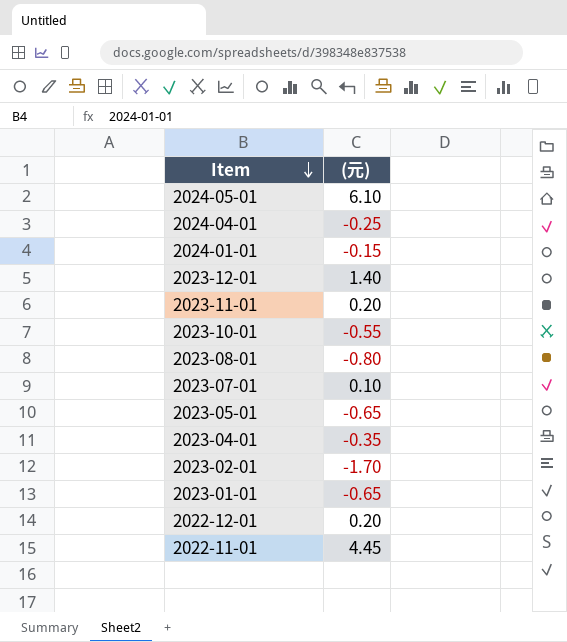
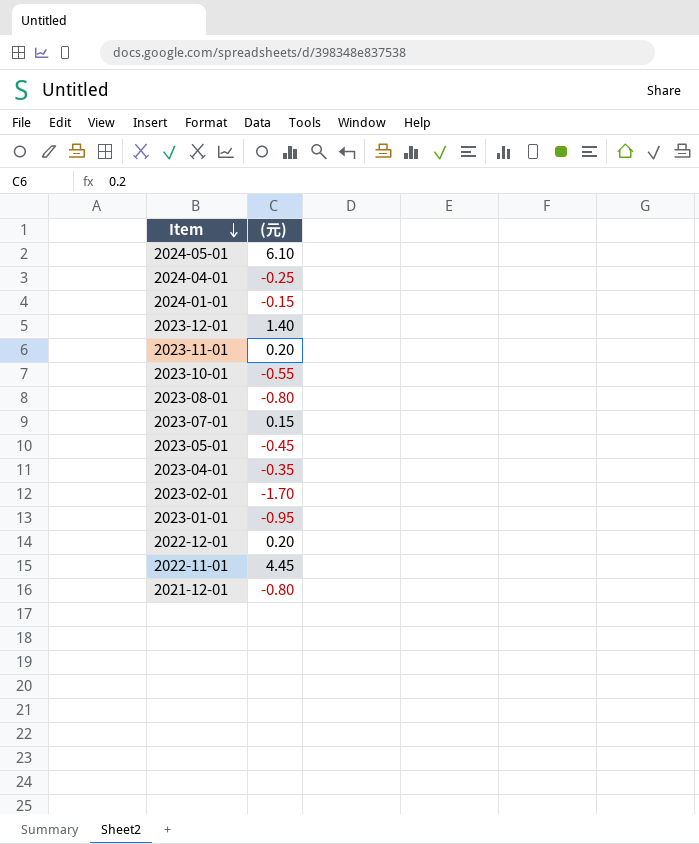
2023-07-01 | (元): 0.10 -> 0.15
2023-05-01 | (元): -0.65 -> -0.45
2023-01-01 | (元): -0.65 -> -0.95
row 2021-12-01: none -> -0.80

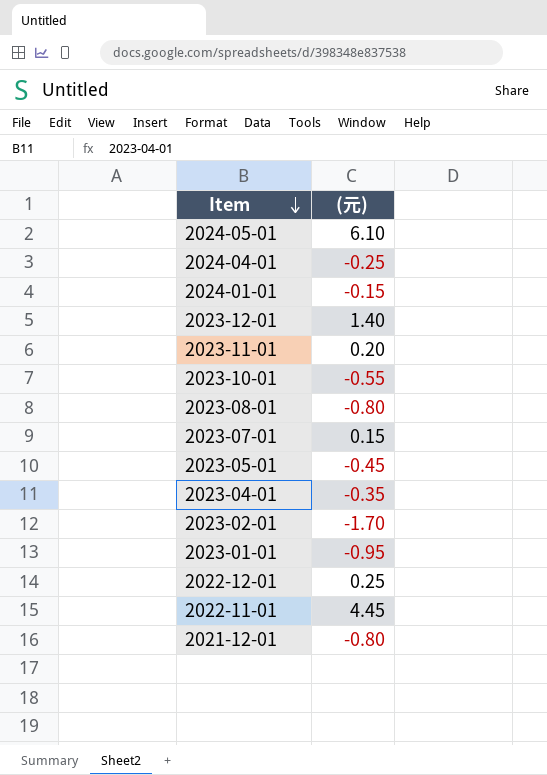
2022-12-01 | (元): 0.20 -> 0.25

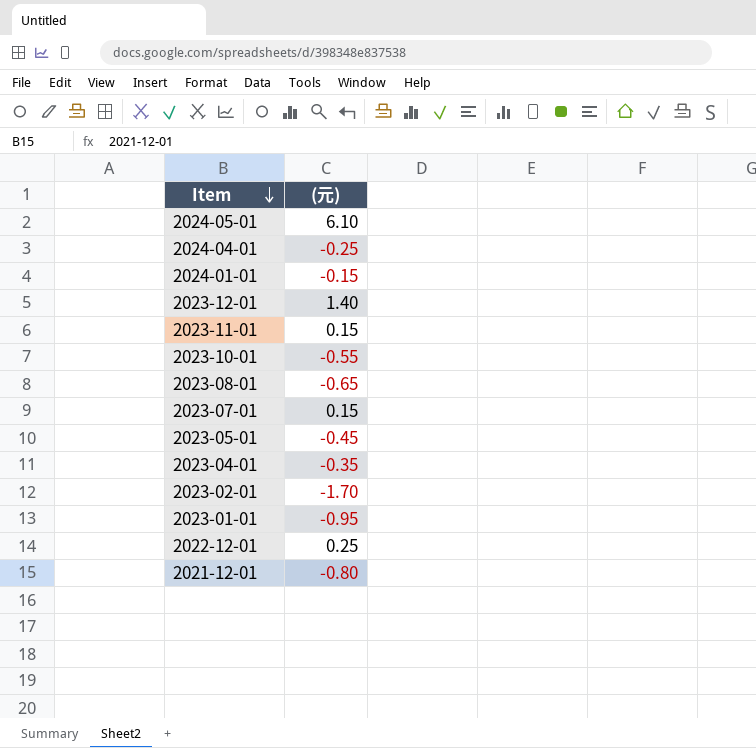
row 2022-11-01: 4.45 -> none
2023-11-01 | (元): 0.20 -> 0.15
2023-08-01 | (元): -0.80 -> -0.65

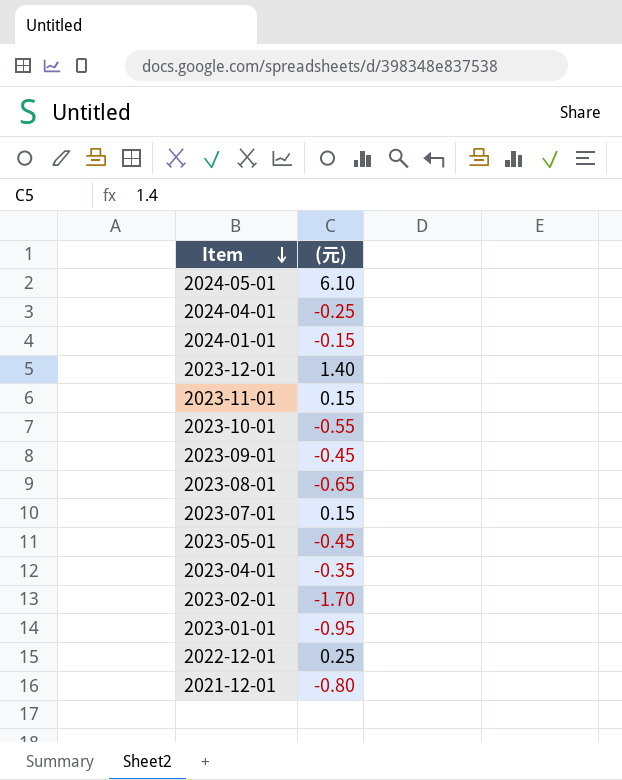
row 2023-09-01: none -> -0.45

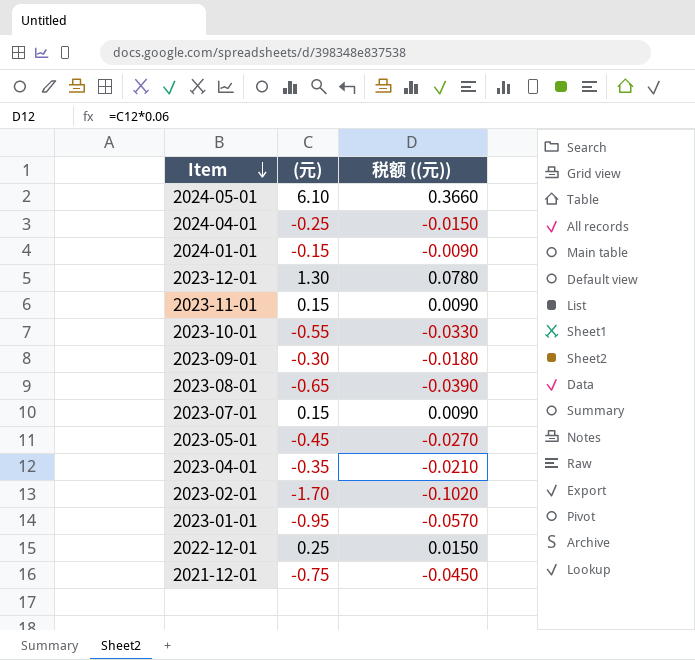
column 税额 ((元)) | formula: none -> [(元)] * 0.06
2023-12-01 | (元): 1.40 -> 1.30
2023-09-01 | (元): -0.45 -> -0.30
2021-12-01 | (元): -0.80 -> -0.75

